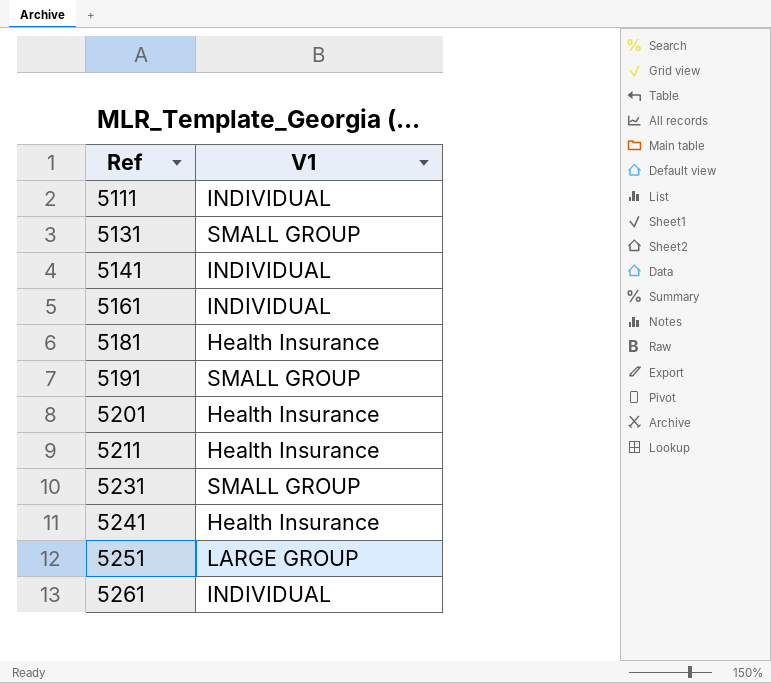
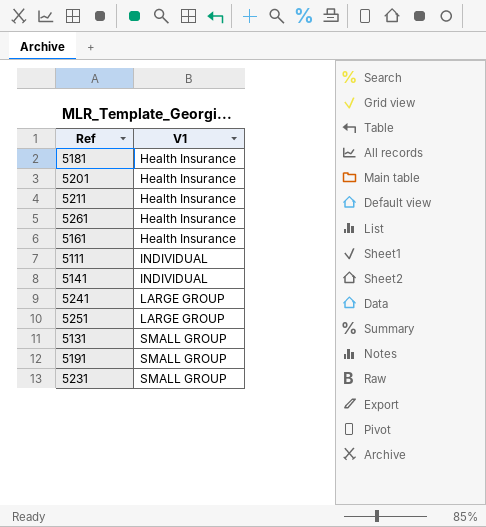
row order: Ref ascending -> V1 ascending
5261 | V1: INDIVIDUAL -> Health Insurance
5161 | V1: INDIVIDUAL -> Health Insurance
5241 | V1: Health Insurance -> LARGE GROUP

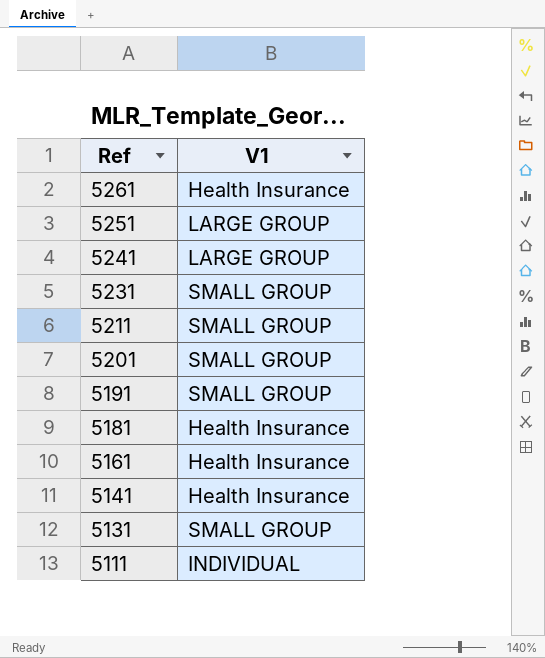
row order: V1 ascending -> Ref descending
5211 | V1: Health Insurance -> SMALL GROUP
5201 | V1: Health Insurance -> SMALL GROUP
5141 | V1: INDIVIDUAL -> Health Insurance

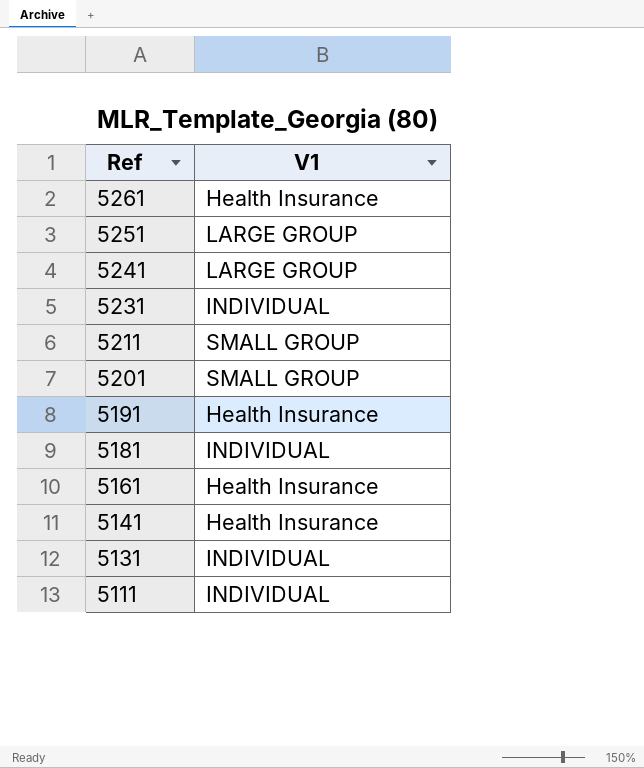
5231 | V1: SMALL GROUP -> INDIVIDUAL
5191 | V1: SMALL GROUP -> Health Insurance
5181 | V1: Health Insurance -> INDIVIDUAL
5131 | V1: SMALL GROUP -> INDIVIDUAL

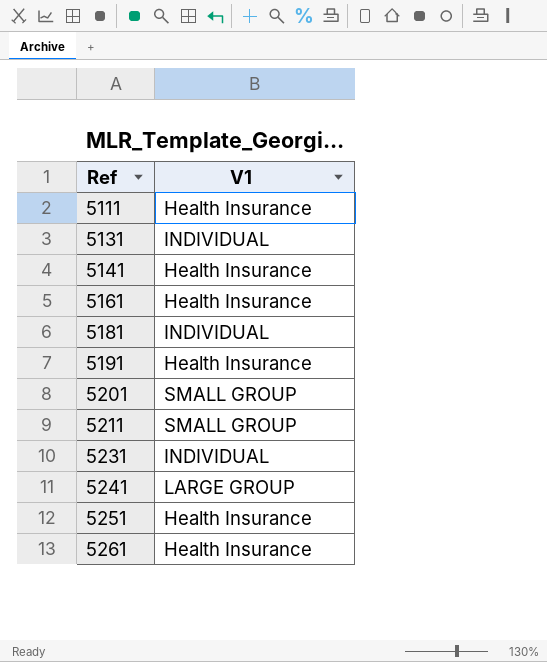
row order: Ref descending -> Ref ascending
5111 | V1: INDIVIDUAL -> Health Insurance
5251 | V1: LARGE GROUP -> Health Insurance

